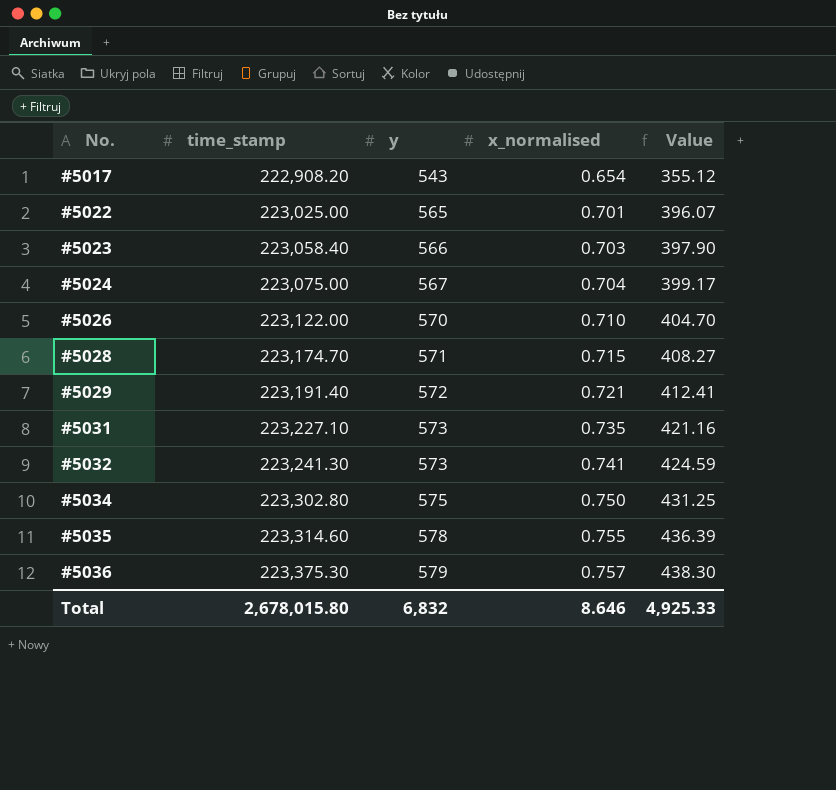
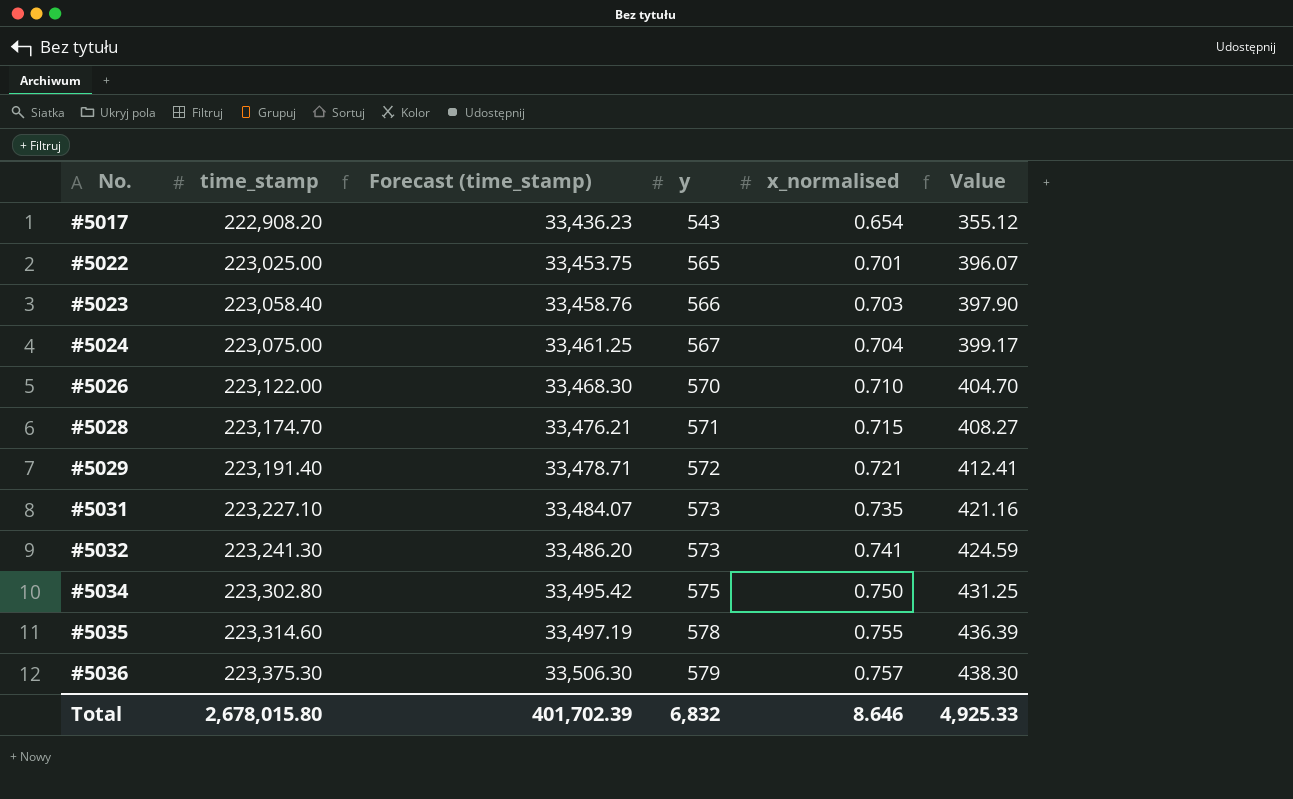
column Forecast (time_stamp) | formula: none -> [time_stamp] * 0.15

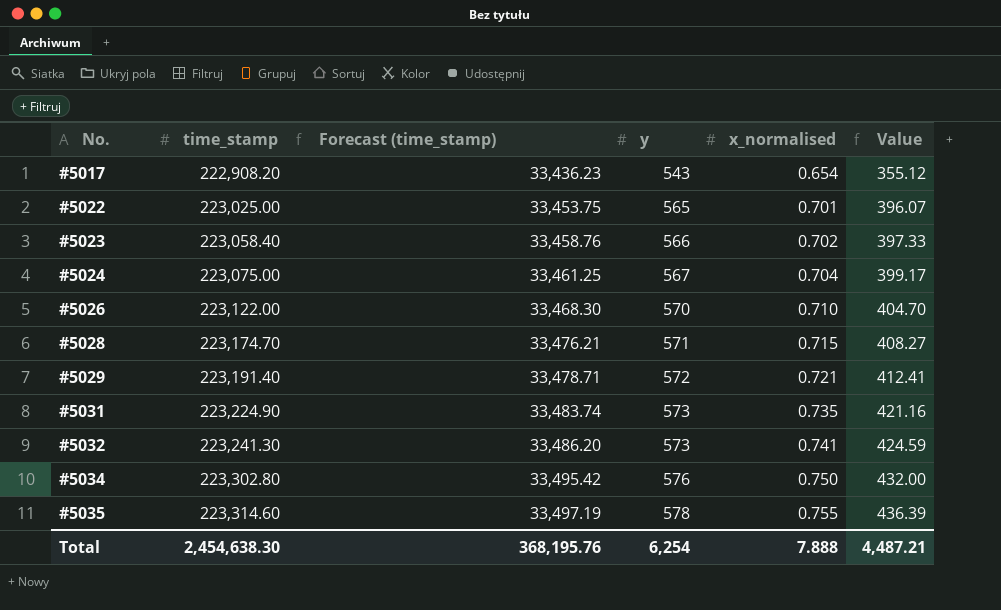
row #5036: 223,375.30 | 33,506.30 | 579 | 0.757 | 438.30 -> none
#5023 | x_normalised: 0.703 -> 0.702
#5023 | Value: 397.90 -> 397.33
#5031 | time_stamp: 223,227.10 -> 223,224.90
#5031 | Forecast (time_stamp): 33,484.07 -> 33,483.74
#5034 | y: 575 -> 576
#5034 | Value: 431.25 -> 432.00
Total | time_stamp: 2,678,015.80 -> 2,454,638.30
Total | Forecast (time_stamp): 401,702.39 -> 368,195.76
Total | y: 6,832 -> 6,254
Total | x_normalised: 8.646 -> 7.888
Total | Value: 4,925.33 -> 4,487.21

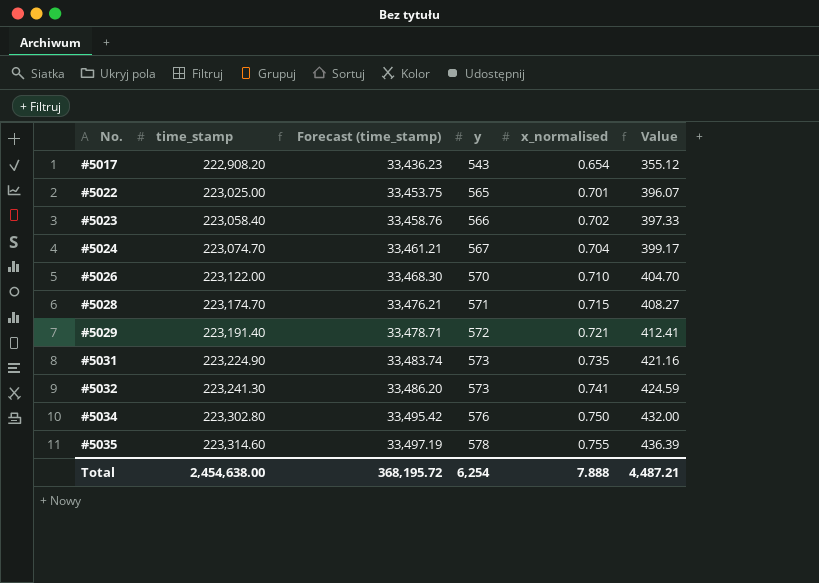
#5024 | time_stamp: 223,075.00 -> 223,074.70
#5024 | Forecast (time_stamp): 33,461.25 -> 33,461.21
Total | time_stamp: 2,454,638.30 -> 2,454,638.00
Total | Forecast (time_stamp): 368,195.76 -> 368,195.72

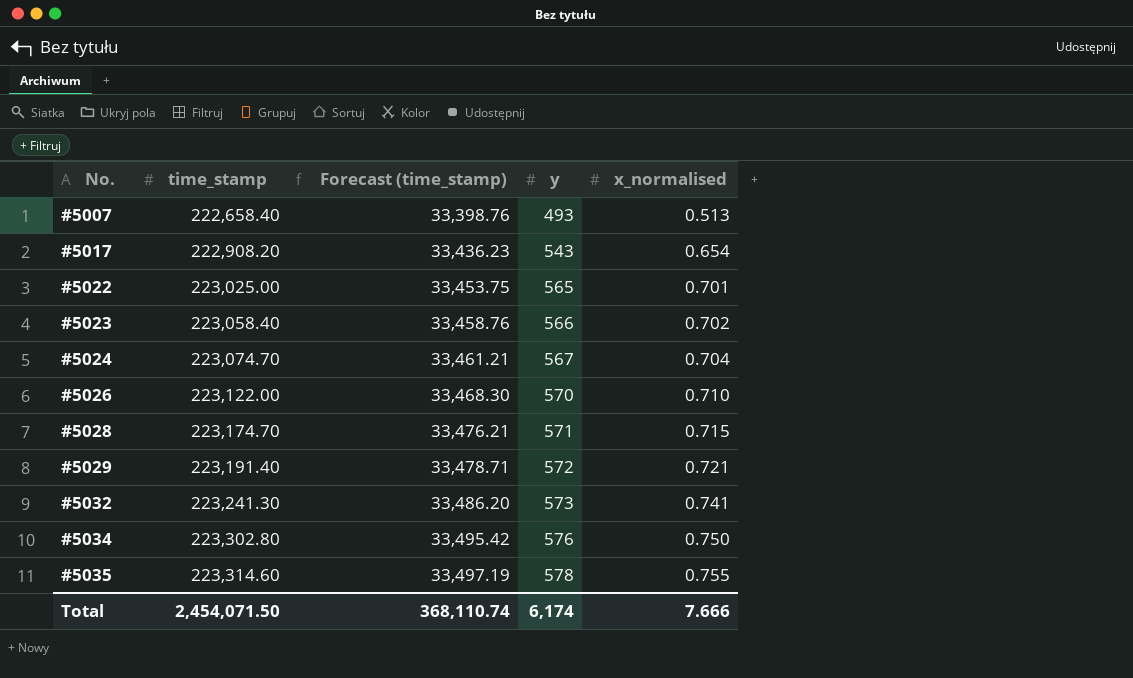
column Value | formula: [y] * [x_normalised] -> none
row #5031: 223,224.90 | 33,483.74 | 573 | 0.735 | 421.16 -> none
row #5007: none -> 222,658.40 | 33,398.76 | 493 | 0.513
Total | time_stamp: 2,454,638.00 -> 2,454,071.50
Total | Forecast (time_stamp): 368,195.72 -> 368,110.74
Total | y: 6,254 -> 6,174
Total | x_normalised: 7.888 -> 7.666

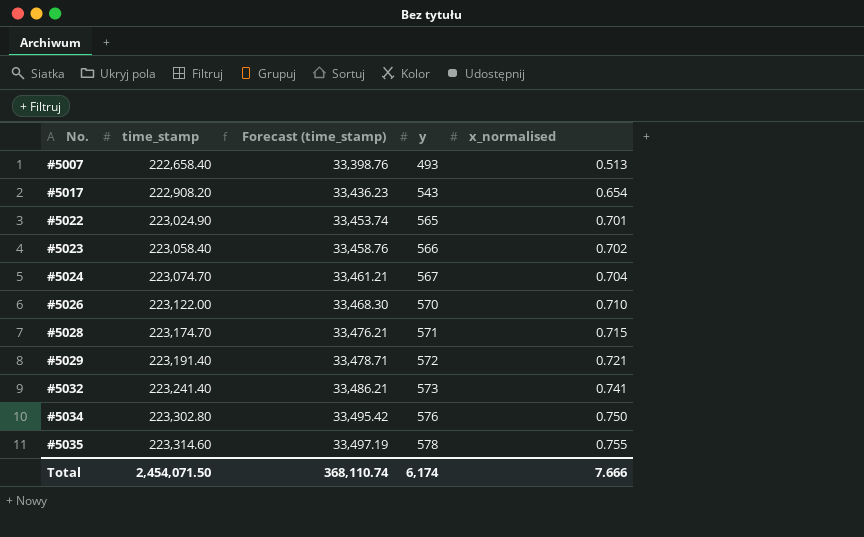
#5022 | time_stamp: 223,025.00 -> 223,024.90
#5022 | Forecast (time_stamp): 33,453.75 -> 33,453.74
#5032 | time_stamp: 223,241.30 -> 223,241.40
#5032 | Forecast (time_stamp): 33,486.20 -> 33,486.21

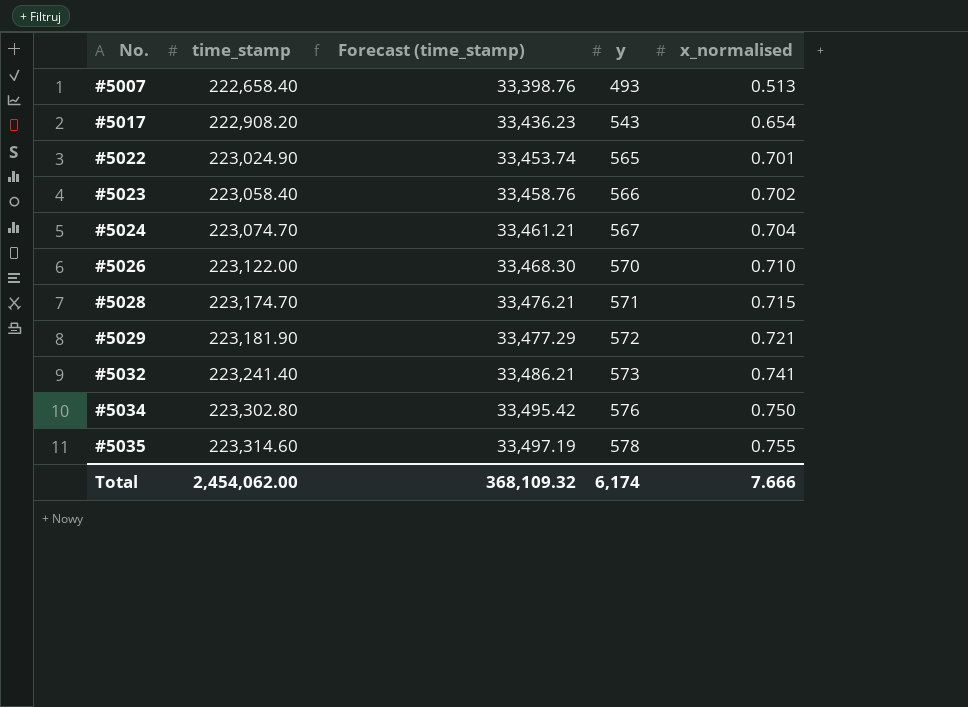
#5029 | time_stamp: 223,191.40 -> 223,181.90
#5029 | Forecast (time_stamp): 33,478.71 -> 33,477.29
Total | time_stamp: 2,454,071.50 -> 2,454,062.00
Total | Forecast (time_stamp): 368,110.74 -> 368,109.32

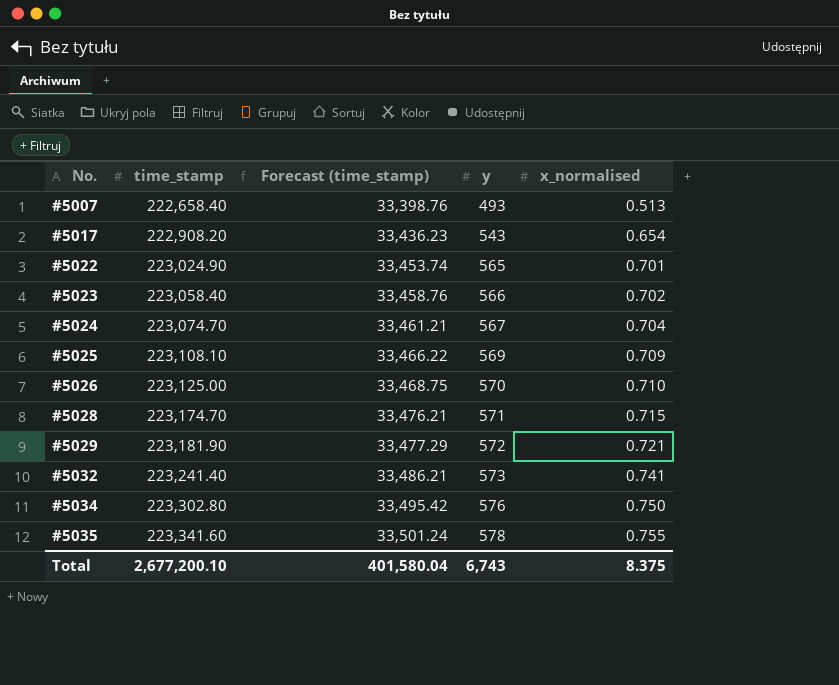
row #5025: none -> 223,108.10 | 33,466.22 | 569 | 0.709
#5026 | time_stamp: 223,122.00 -> 223,125.00
#5026 | Forecast (time_stamp): 33,468.30 -> 33,468.75
#5035 | time_stamp: 223,314.60 -> 223,341.60
#5035 | Forecast (time_stamp): 33,497.19 -> 33,501.24
Total | time_stamp: 2,454,062.00 -> 2,677,200.10
Total | Forecast (time_stamp): 368,109.32 -> 401,580.04
Total | y: 6,174 -> 6,743
Total | x_normalised: 7.666 -> 8.375

